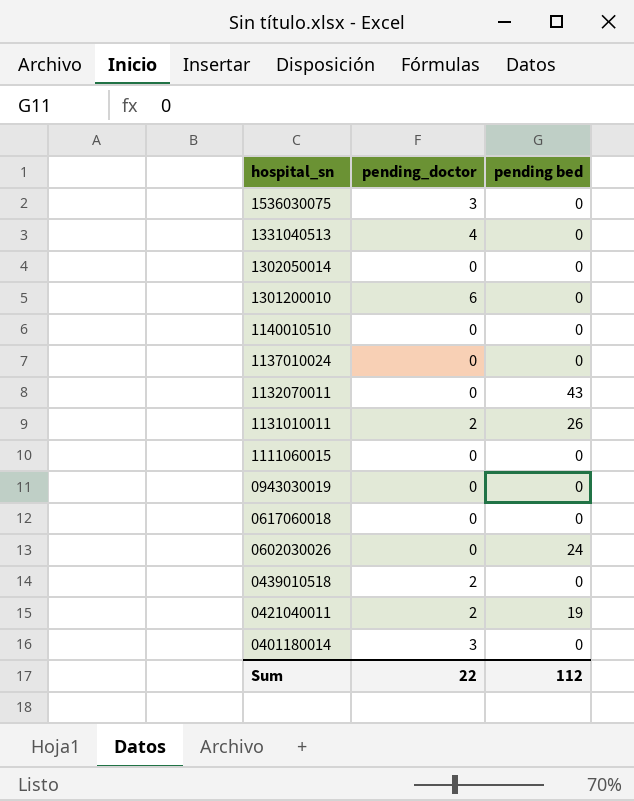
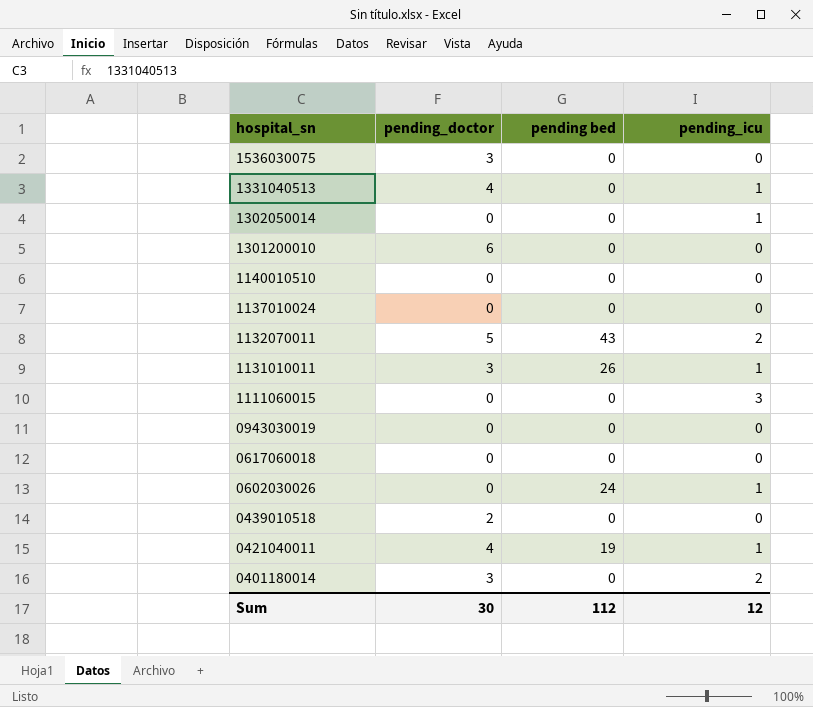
column pending_icu | position: none -> 4
1132070011 | pending_doctor: 0 -> 5
1131010011 | pending_doctor: 2 -> 3
0421040011 | pending_doctor: 2 -> 4
Sum | pending_doctor: 22 -> 30

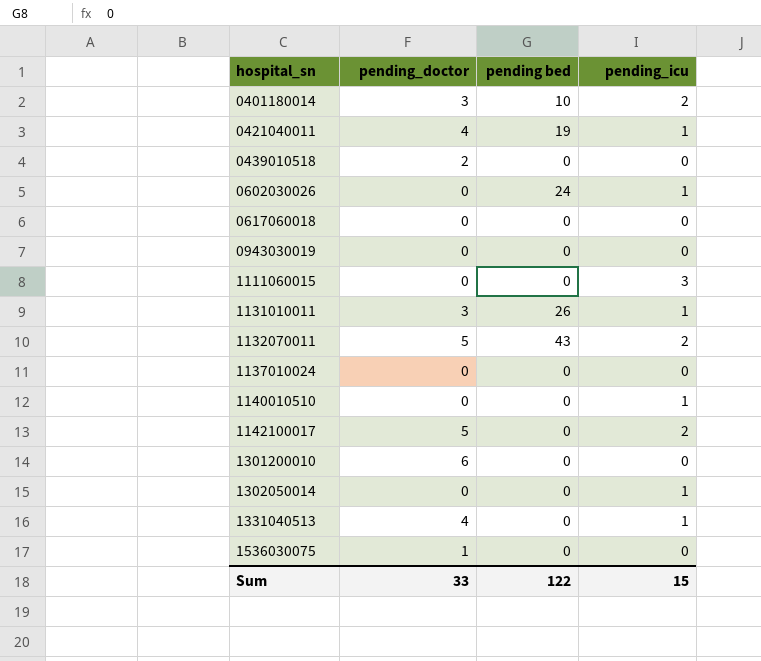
row order: hospital_sn descending -> hospital_sn ascending
0401180014 | pending bed: 0 -> 10
1140010510 | pending_icu: 0 -> 1
row 1142100017: none -> 5 | 0 | 2
1536030075 | pending_doctor: 3 -> 1
Sum | pending_doctor: 30 -> 33
Sum | pending bed: 112 -> 122
Sum | pending_icu: 12 -> 15

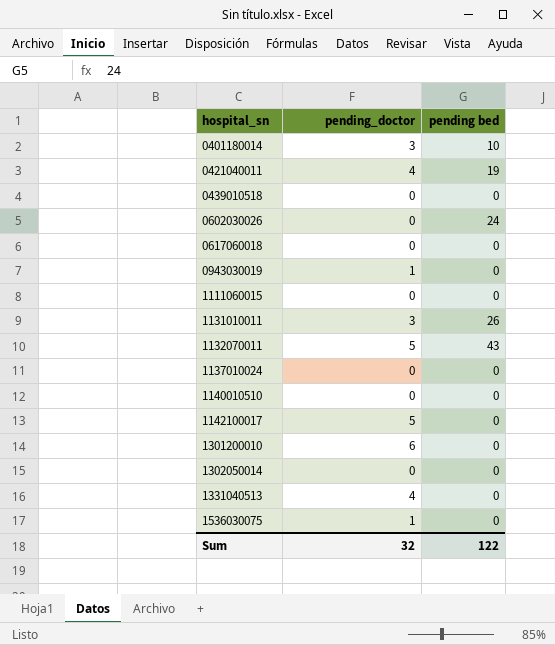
column pending_icu | position: 4 -> none
0439010518 | pending_doctor: 2 -> 0
0943030019 | pending_doctor: 0 -> 1
Sum | pending_doctor: 33 -> 32

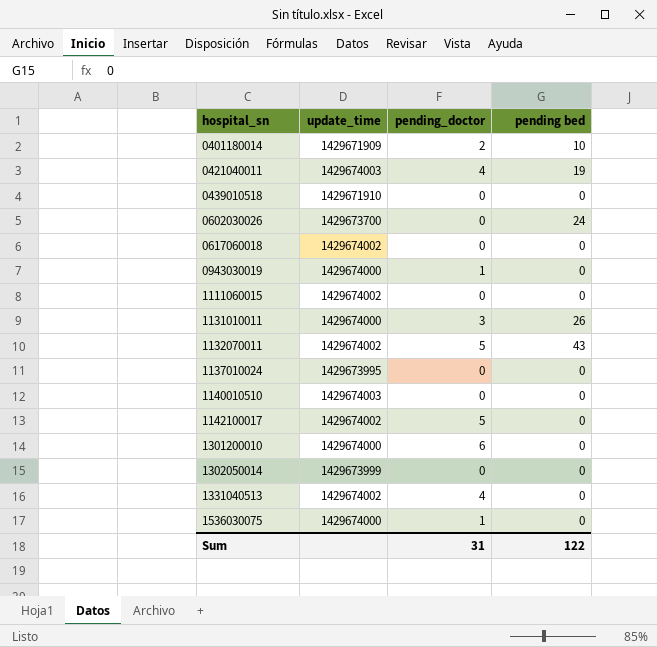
column update_time | position: none -> 2
0401180014 | pending_doctor: 3 -> 2
Sum | pending_doctor: 32 -> 31

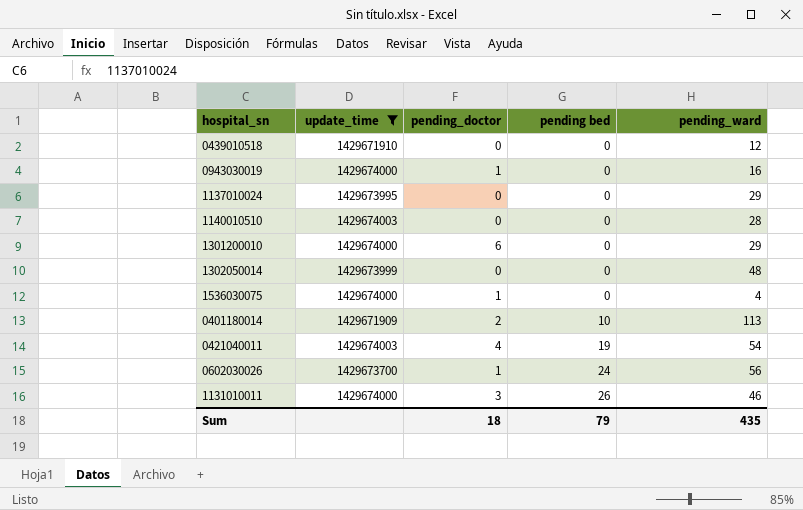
filter: none -> update_time != 1429674002
row order: hospital_sn ascending -> pending bed ascending
column pending_ward | position: none -> 5
0602030026 | pending_doctor: 0 -> 1
Sum | pending_doctor: 31 -> 18
Sum | pending bed: 122 -> 79

